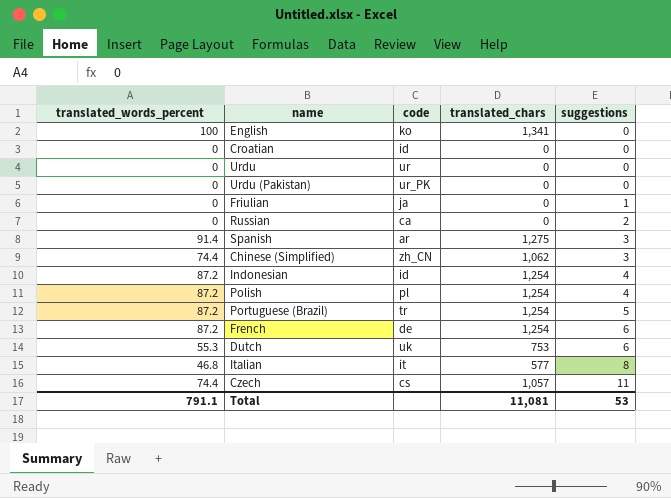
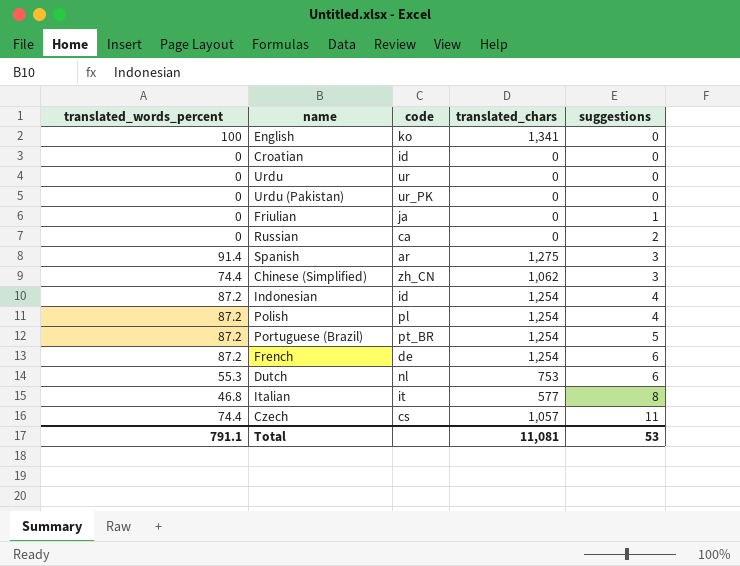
Portuguese (Brazil) | code: tr -> pt_BR
Dutch | code: uk -> nl

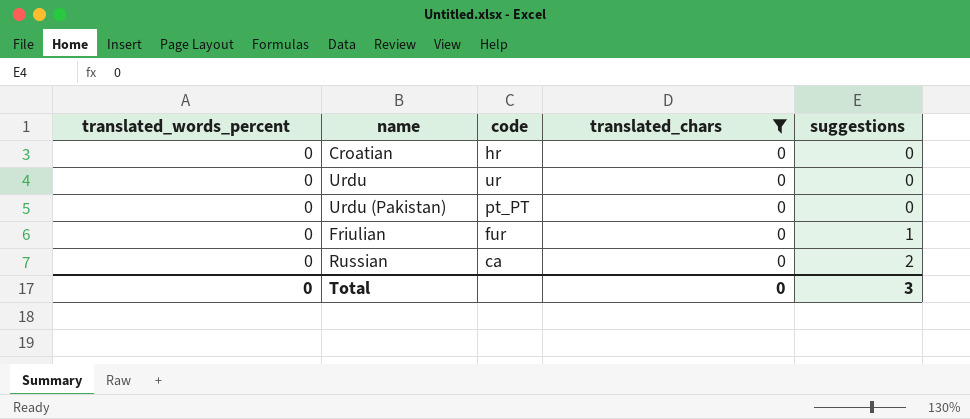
filter: none -> translated_chars = 0
Croatian | code: id -> hr
Urdu (Pakistan) | code: ur_PK -> pt_PT
Friulian | code: ja -> fur
Total | translated_words_percent: 791.1 -> 0
Total | translated_chars: 11,081 -> 0
Total | suggestions: 53 -> 3

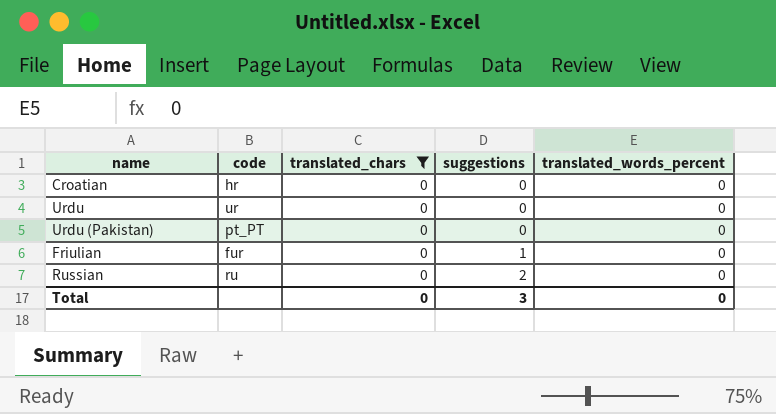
column translated_words_percent | position: 1 -> 5
Russian | code: ca -> ru

